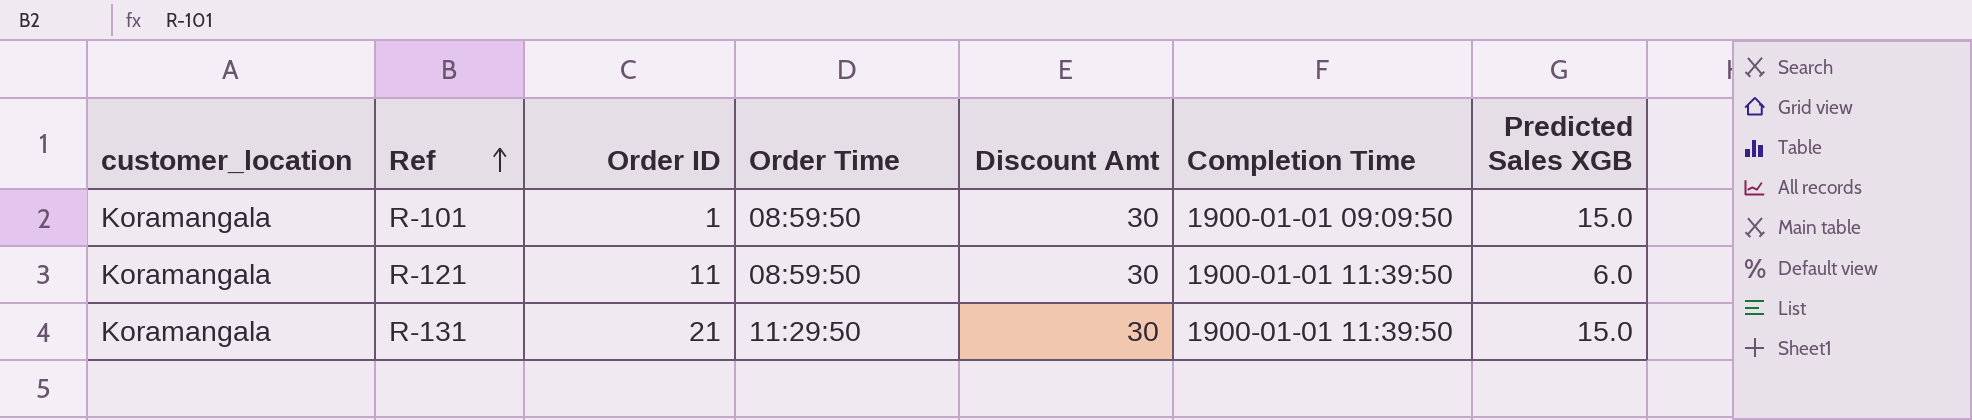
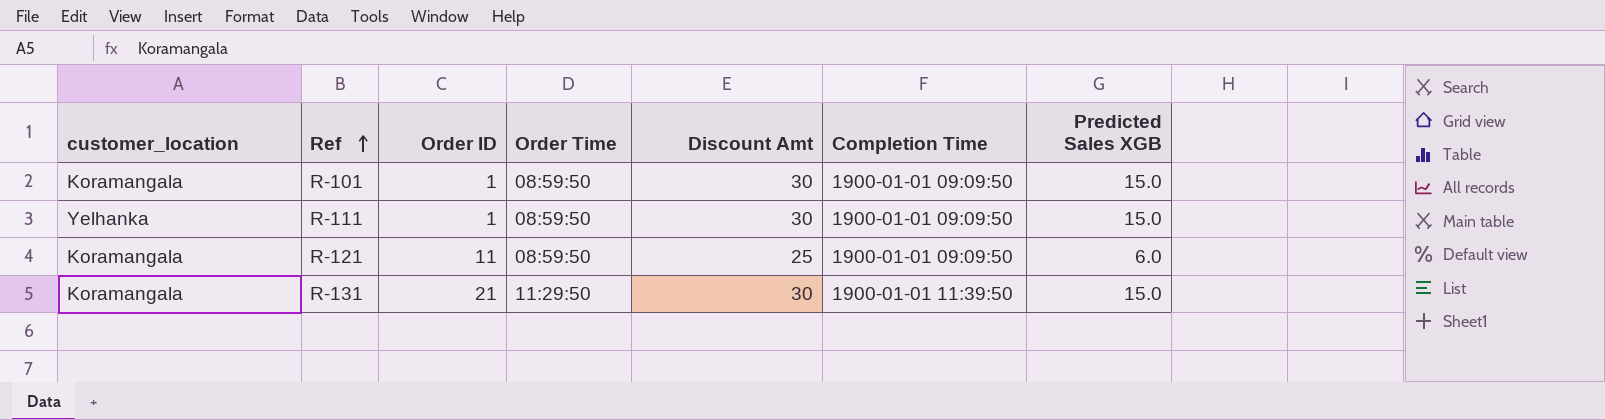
row R-111: none -> Yelhanka | 1 | 08:59:50 | 30 | 1900-01-01 09:09:50 | 15.0
R-121 | Discount Amt: 30 -> 25
R-121 | Completion Time: 1900-01-01 11:39:50 -> 1900-01-01 09:09:50

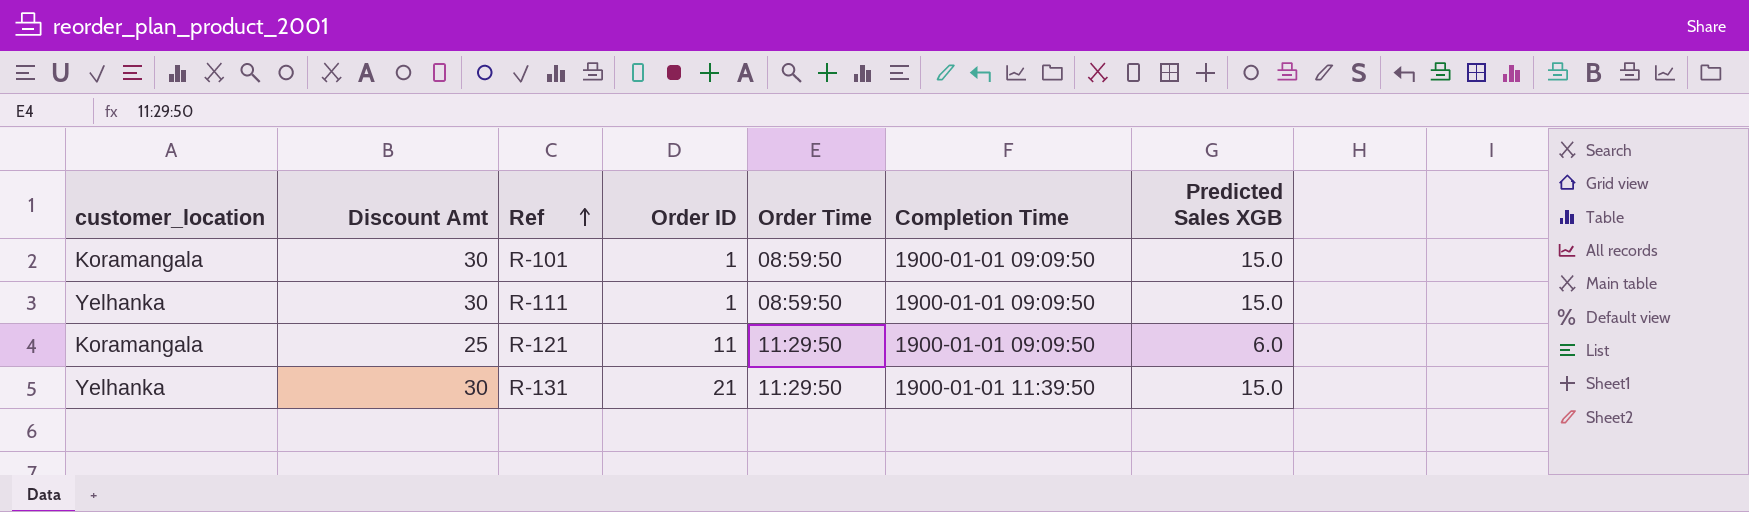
column Discount Amt | position: 5 -> 2
R-121 | Order Time: 08:59:50 -> 11:29:50
R-131 | customer_location: Koramangala -> Yelhanka

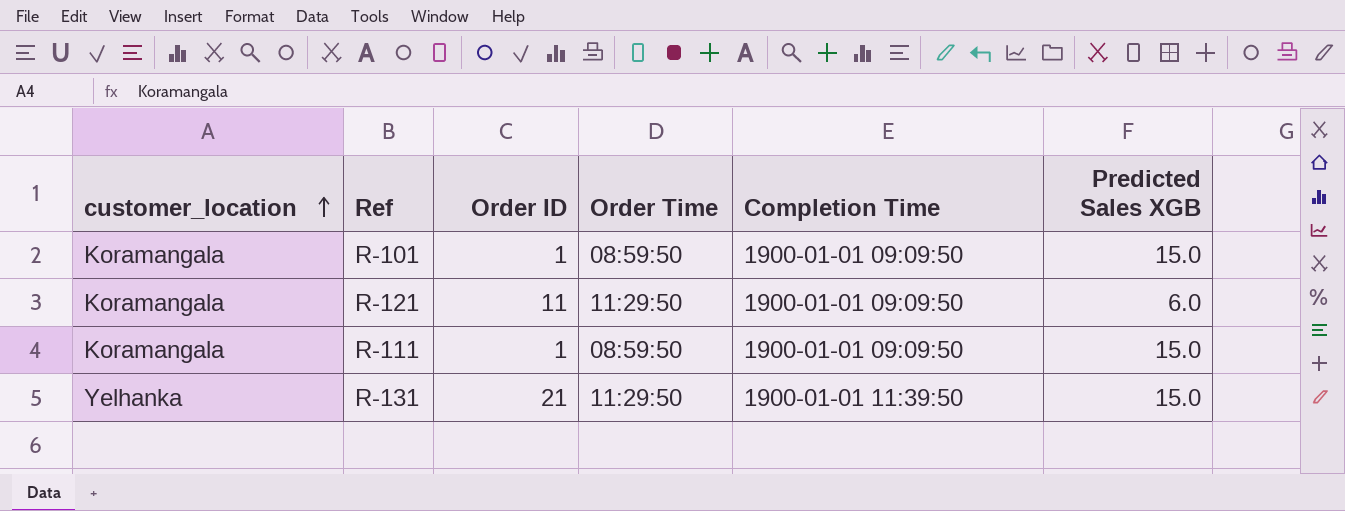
row order: Ref ascending -> customer_location ascending
column Discount Amt | position: 2 -> none
R-111 | customer_location: Yelhanka -> Koramangala

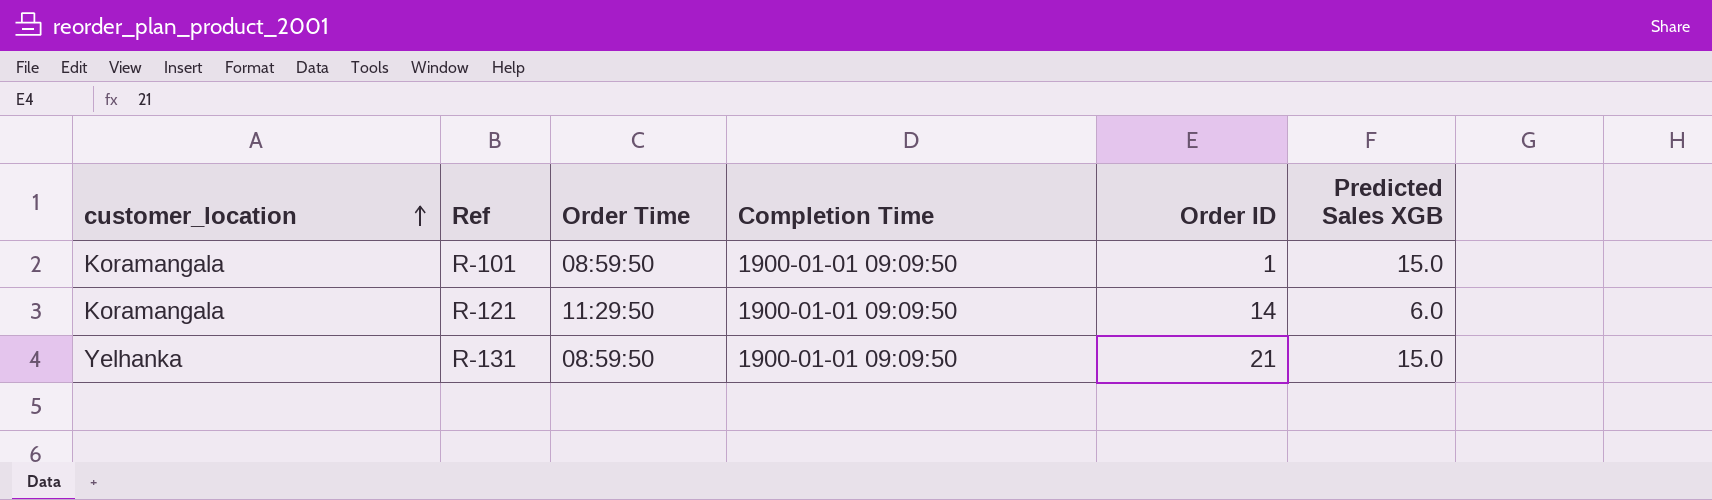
column Order ID | position: 3 -> 5
row R-111: Koramangala | 1 | 08:59:50 | 1900-01-01 09:09:50 | 15.0 -> none
R-121 | Order ID: 11 -> 14
R-131 | Order Time: 11:29:50 -> 08:59:50
R-131 | Completion Time: 1900-01-01 11:39:50 -> 1900-01-01 09:09:50

